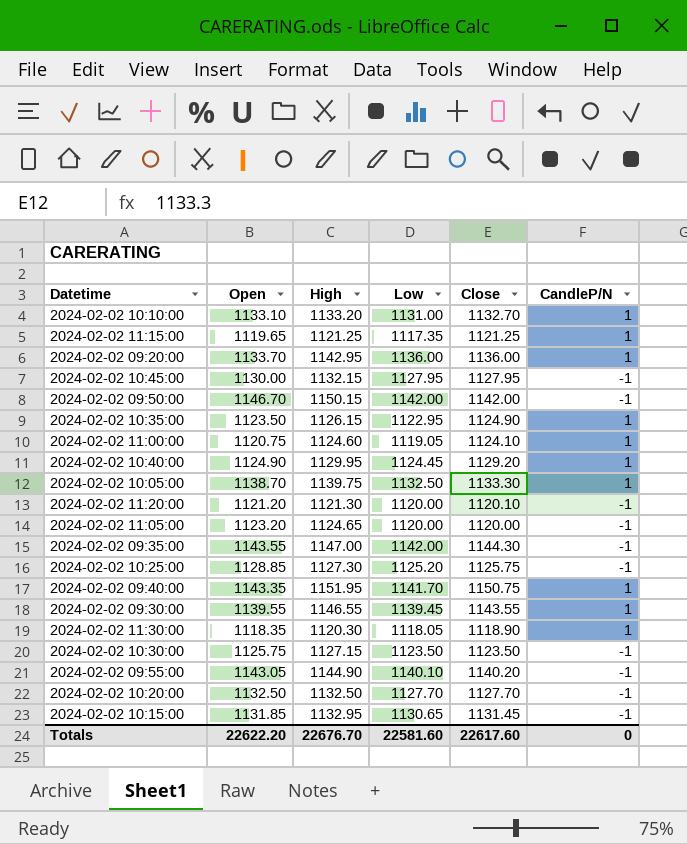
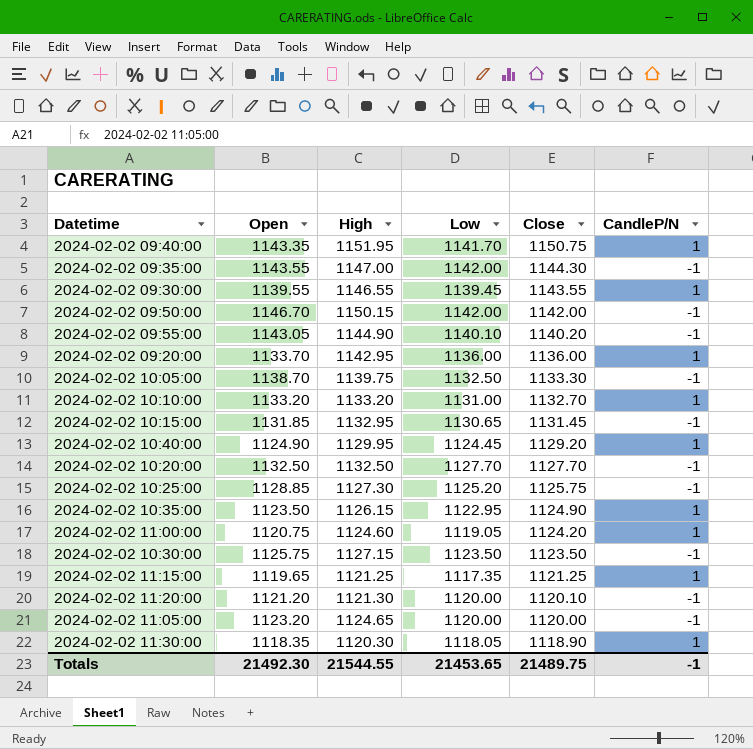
row order: none -> Close descending
row 2024-02-02 10:45:00: 1130.00 | 1132.15 | 1127.95 | 1127.95 | -1 -> none
2024-02-02 10:05:00 | CandleP/N: 1 -> -1
2024-02-02 10:10:00 | Open: 1133.10 -> 1133.20
2024-02-02 11:00:00 | Close: 1124.10 -> 1124.20
Totals | Open: 22622.20 -> 21492.30
Totals | High: 22676.70 -> 21544.55
Totals | Low: 22581.60 -> 21453.65
Totals | Close: 22617.60 -> 21489.75
Totals | CandleP/N: 0 -> -1

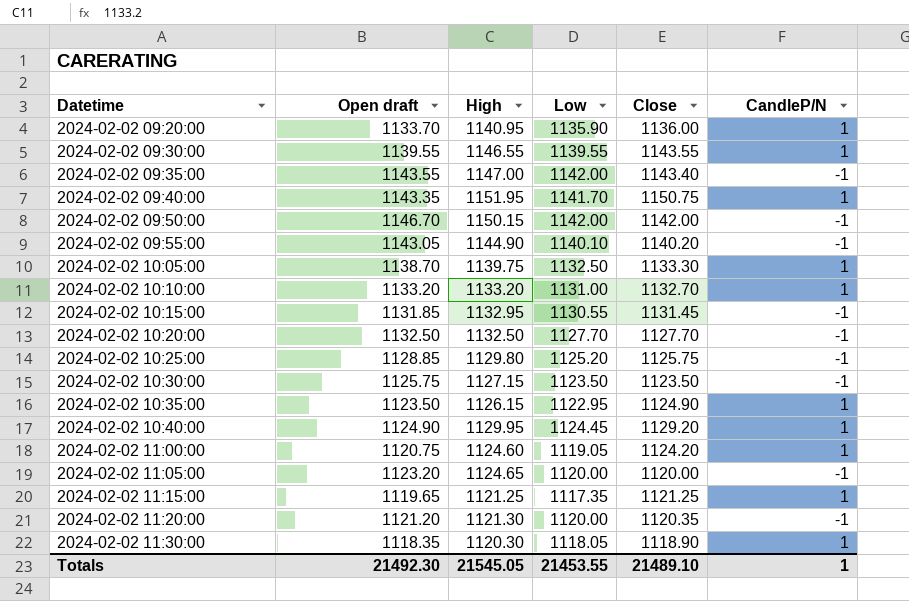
row order: Close descending -> Datetime ascending
column name: Open -> Open draft
2024-02-02 09:20:00 | High: 1142.95 -> 1140.95
2024-02-02 09:20:00 | Low: 1136.00 -> 1135.90
2024-02-02 09:30:00 | Low: 1139.45 -> 1139.55
2024-02-02 09:35:00 | Close: 1144.30 -> 1143.40
2024-02-02 10:05:00 | CandleP/N: -1 -> 1
2024-02-02 10:15:00 | Low: 1130.65 -> 1130.55
2024-02-02 10:25:00 | High: 1127.30 -> 1129.80
2024-02-02 11:20:00 | Close: 1120.10 -> 1120.35
Totals | High: 21544.55 -> 21545.05
Totals | Low: 21453.65 -> 21453.55
Totals | Close: 21489.75 -> 21489.10
Totals | CandleP/N: -1 -> 1

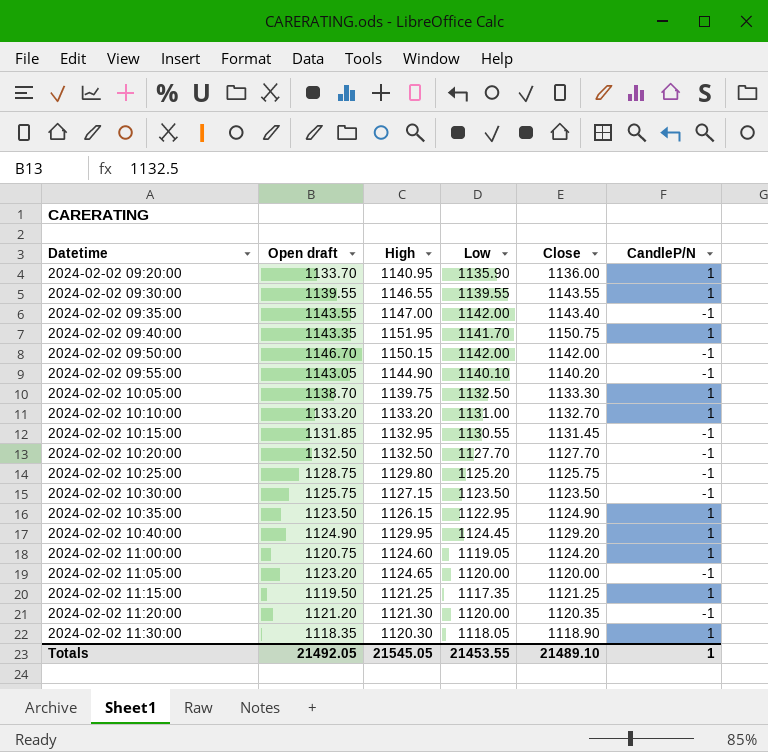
2024-02-02 10:25:00 | Open draft: 1128.85 -> 1128.75
2024-02-02 11:15:00 | Open draft: 1119.65 -> 1119.50
Totals | Open draft: 21492.30 -> 21492.05

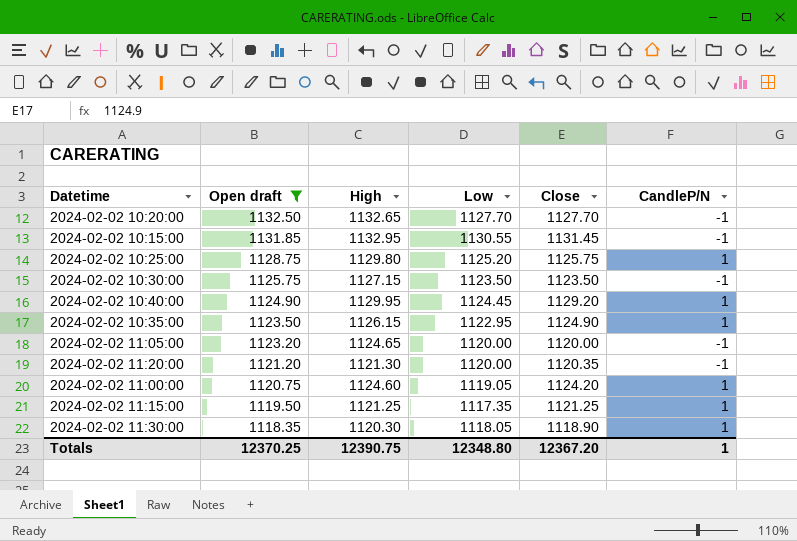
filter: none -> Open draft <= 1132.50
row order: Datetime ascending -> Open draft descending
2024-02-02 10:20:00 | High: 1132.50 -> 1132.65
2024-02-02 10:25:00 | CandleP/N: -1 -> 1
Totals | Open draft: 21492.05 -> 12370.25
Totals | High: 21545.05 -> 12390.75
Totals | Low: 21453.55 -> 12348.80
Totals | Close: 21489.10 -> 12367.20

